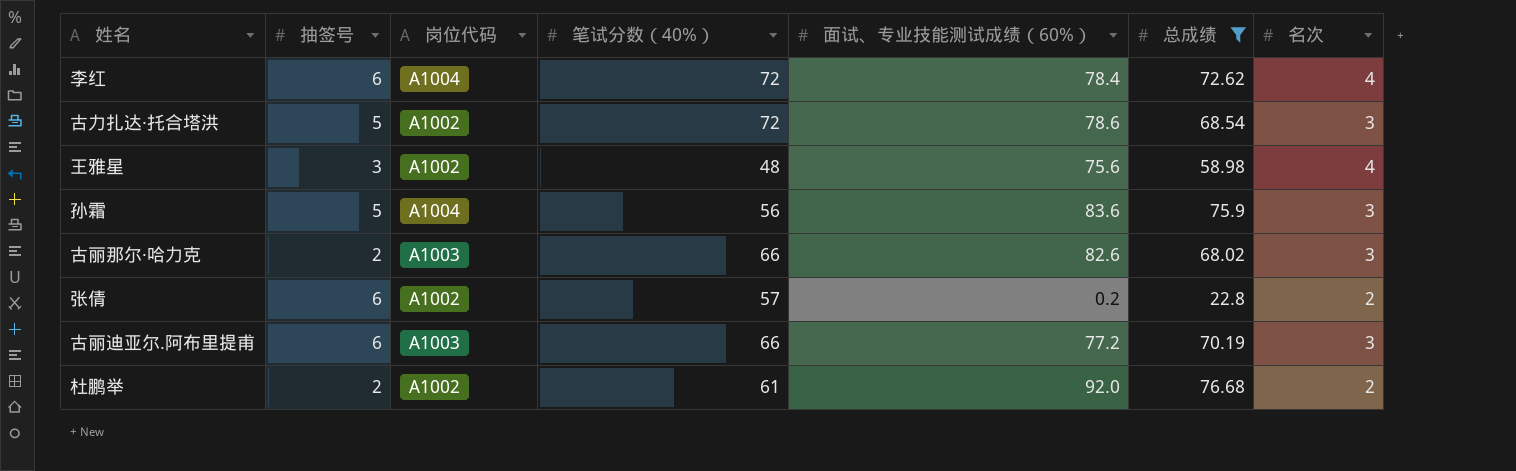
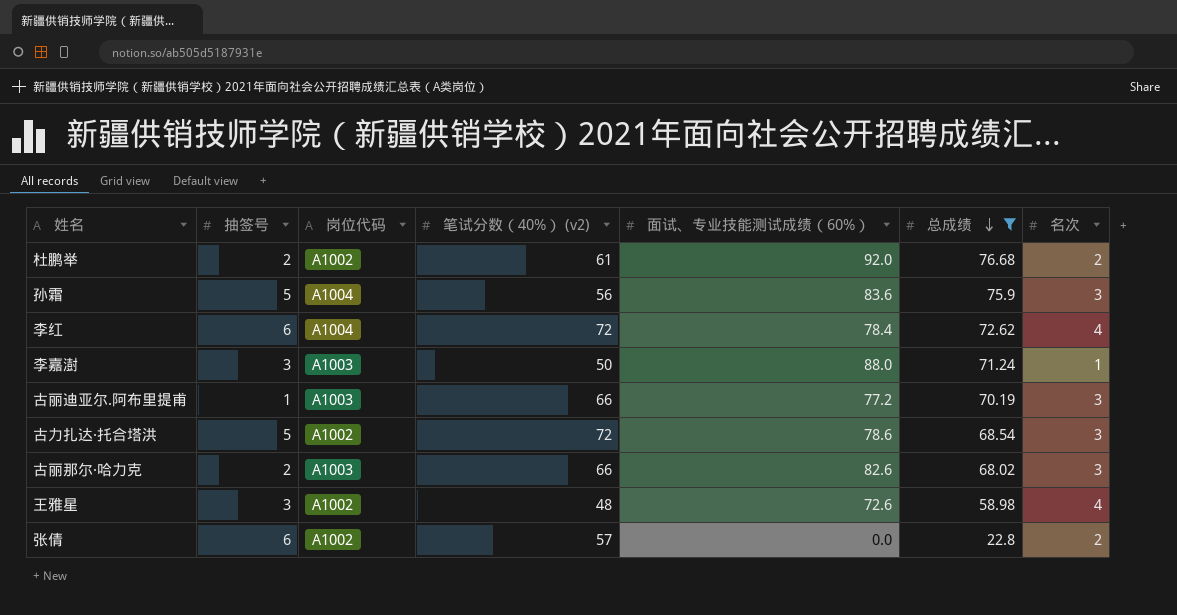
row order: none -> 总成绩 descending
column name: 笔试分数（40%） -> 笔试分数（40%） (v2)
row 李嘉澍: none -> 3 | A1003 | 50 | 88.0 | 71.24 | 1
古丽迪亚尔.阿布里提甫 | 抽签号: 6 -> 1
王雅星 | 面试、专业技能测试成绩（60%）: 75.6 -> 72.6
张倩 | 面试、专业技能测试成绩（60%）: 0.2 -> 0.0

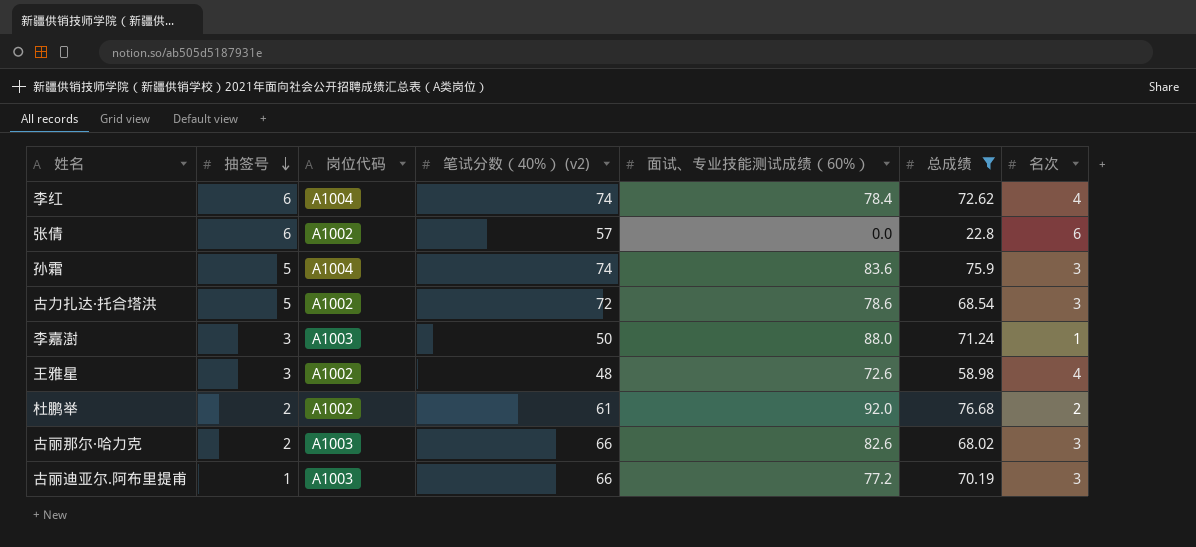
row order: 总成绩 descending -> 抽签号 descending
李红 | 笔试分数（40%） (v2): 72 -> 74
张倩 | 名次: 2 -> 6
孙霜 | 笔试分数（40%） (v2): 56 -> 74

